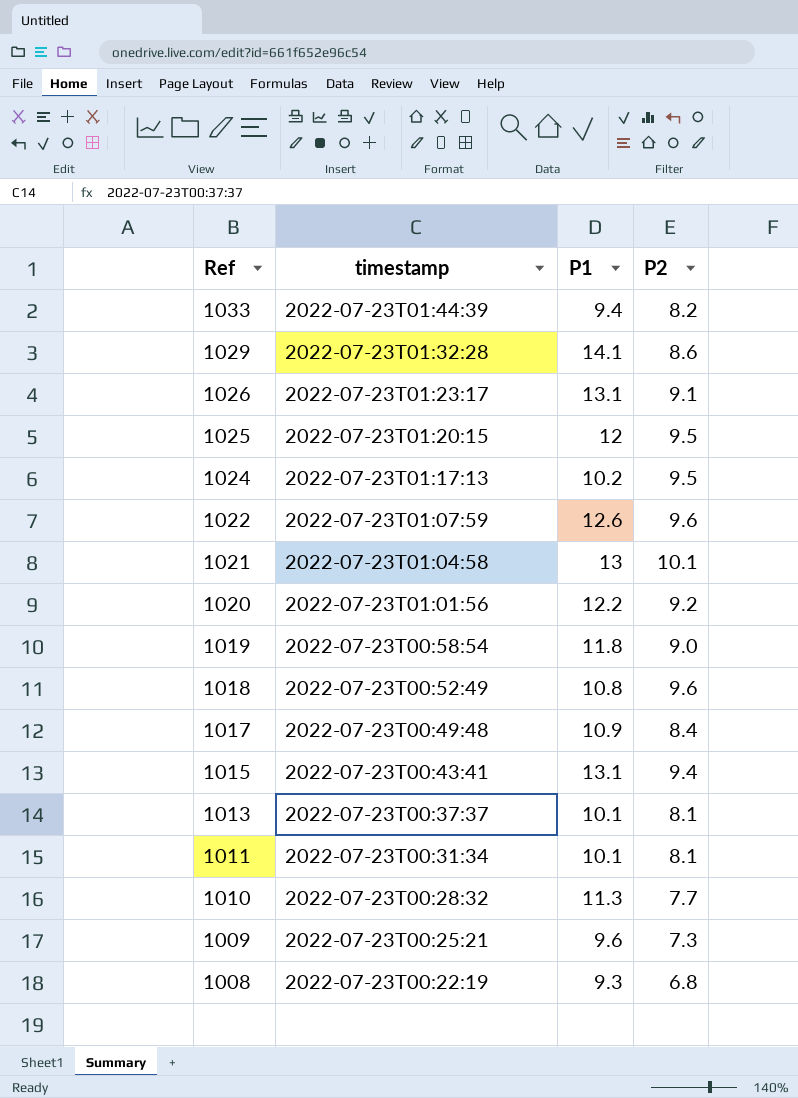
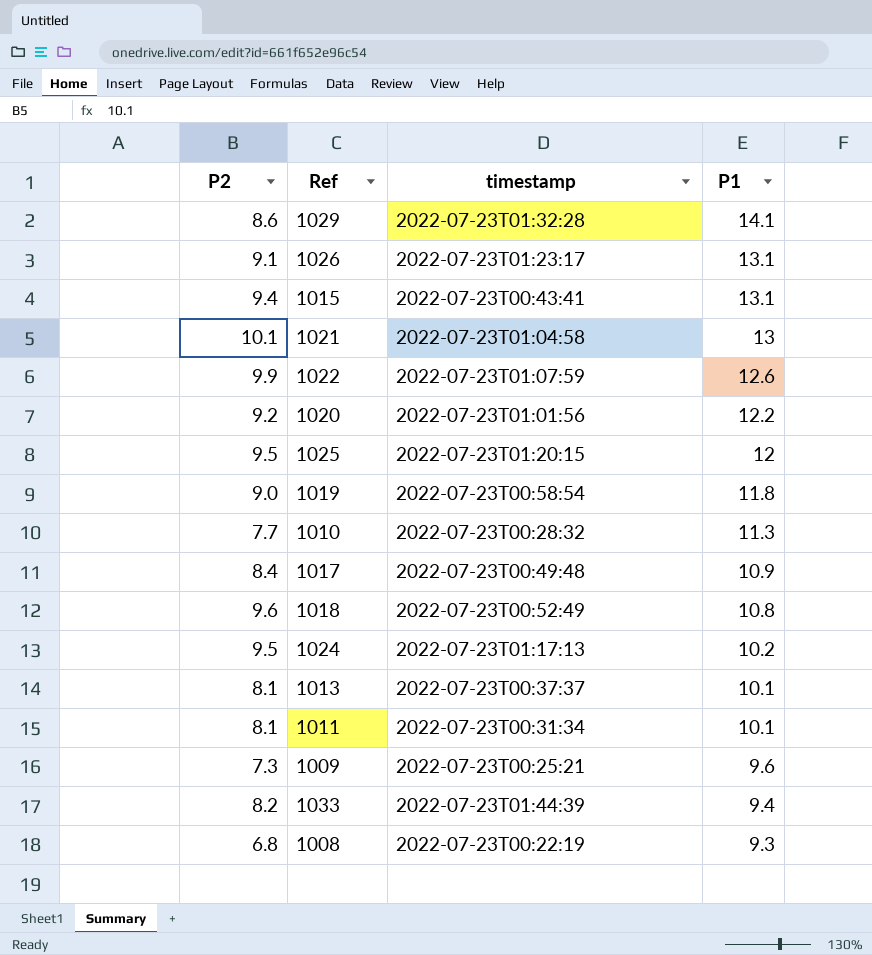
row order: Ref descending -> P1 descending
column P2 | position: 4 -> 1
1022 | P2: 9.6 -> 9.9

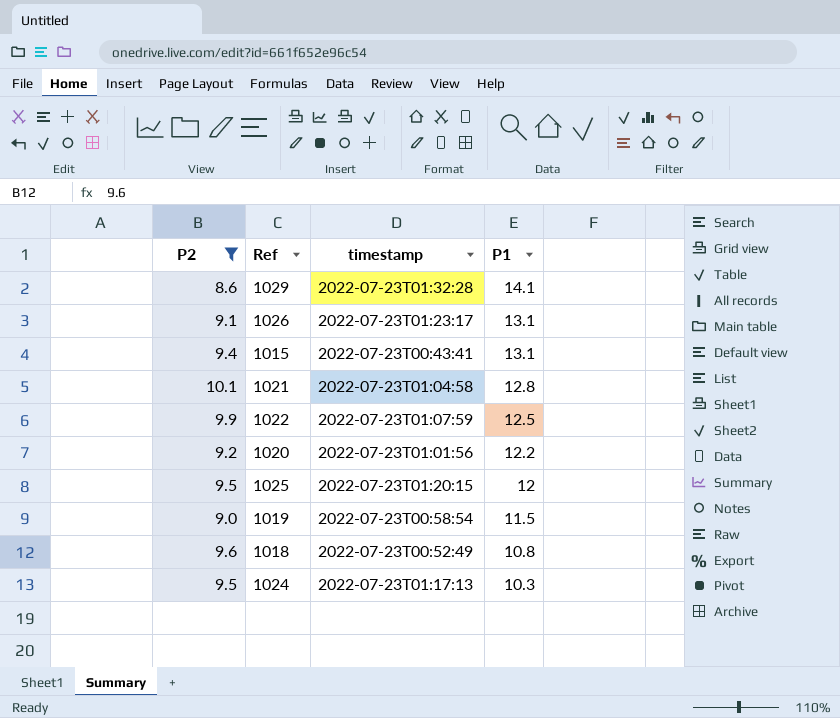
filter: none -> P2 >= 8.6
1021 | P1: 13 -> 12.8
1022 | P1: 12.6 -> 12.5
1019 | P1: 11.8 -> 11.5
1024 | P1: 10.2 -> 10.3

